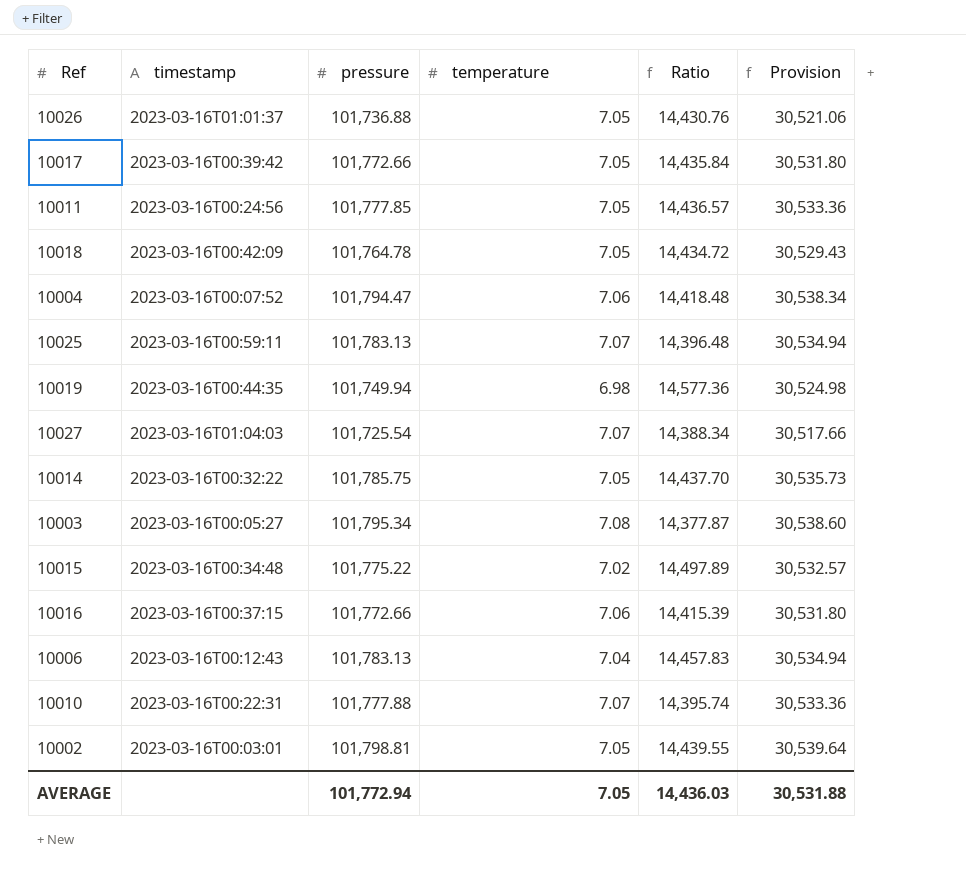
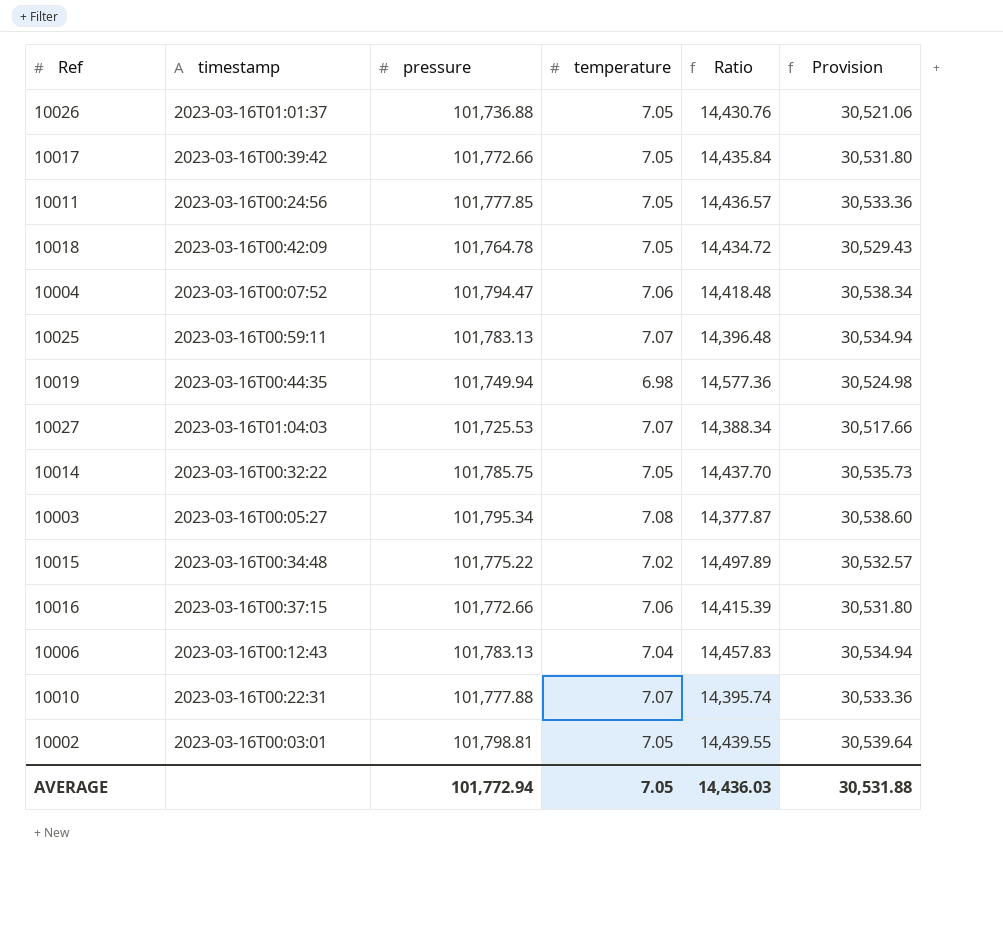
10027 | pressure: 101,725.54 -> 101,725.53

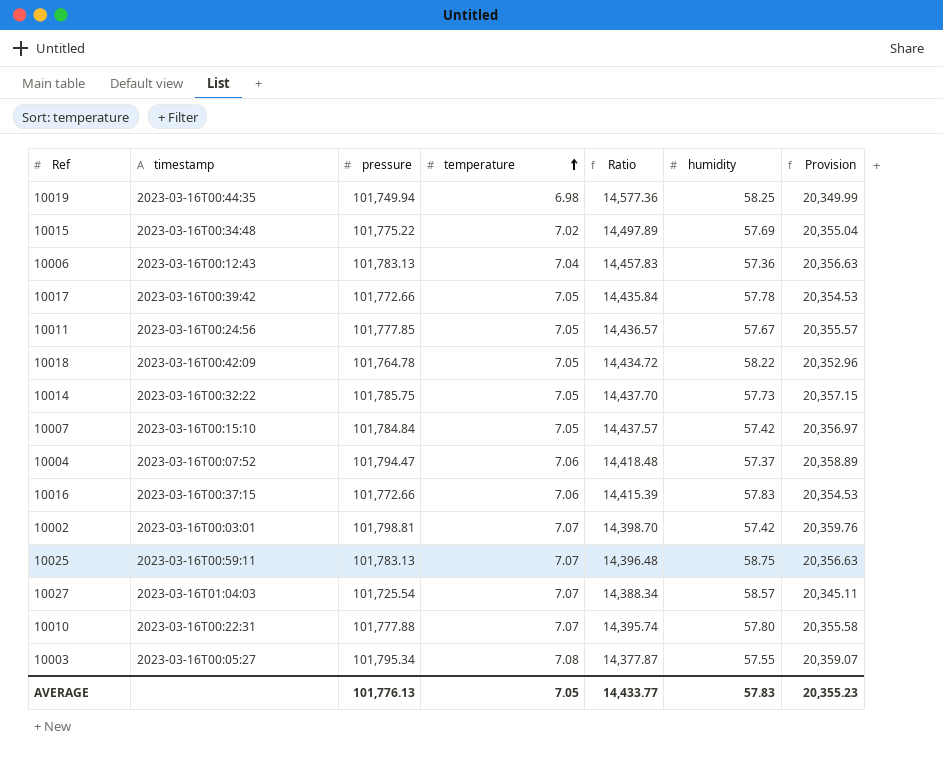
row order: none -> temperature ascending
column humidity | position: none -> 6
column Provision | formula: [pressure] * 0.3 -> [pressure] * 0.2
row 10026: 2023-03-16T01:01:37 | 101,736.88 | 7.05 | 14,430.76 | 30,521.06 -> none
row 10007: none -> 2023-03-16T00:15:10 | 101,784.84 | 7.05 | 14,437.57 | 57.42 | 20,356.97
10002 | temperature: 7.05 -> 7.07
10002 | Ratio: 14,439.55 -> 14,398.70
10027 | pressure: 101,725.53 -> 101,725.54
AVERAGE | pressure: 101,772.94 -> 101,776.13
AVERAGE | Ratio: 14,436.03 -> 14,433.77
AVERAGE | Provision: 30,531.88 -> 20,355.23

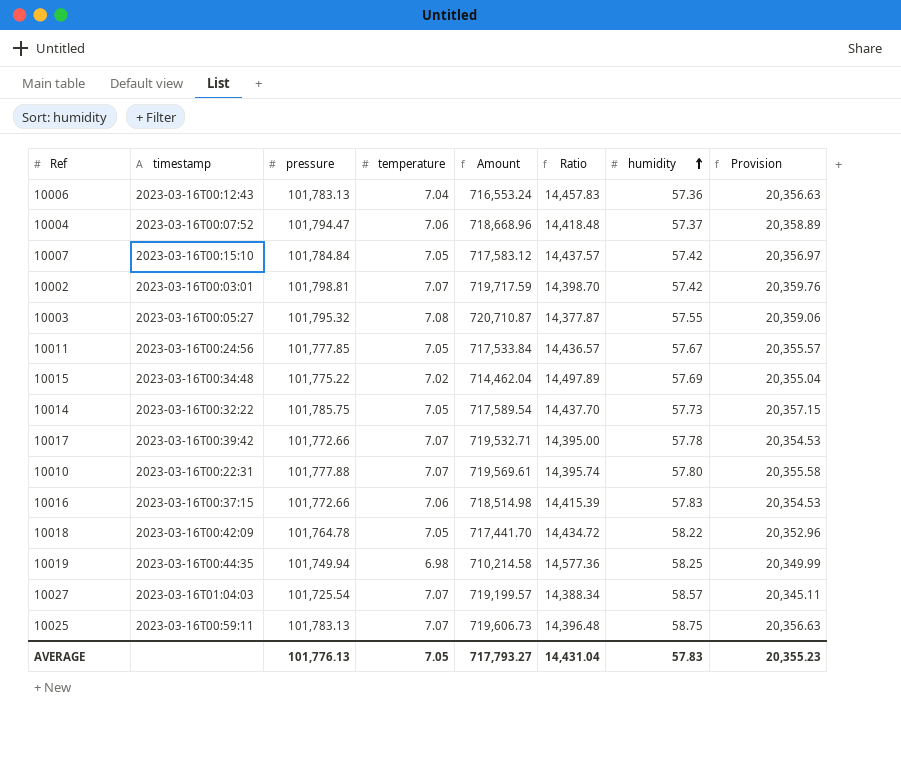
row order: temperature ascending -> humidity ascending
column Amount | formula: none -> [pressure] * [temperature]
10003 | pressure: 101,795.34 -> 101,795.32
10003 | Provision: 20,359.07 -> 20,359.06
10017 | temperature: 7.05 -> 7.07
10017 | Ratio: 14,435.84 -> 14,395.00
AVERAGE | Ratio: 14,433.77 -> 14,431.04

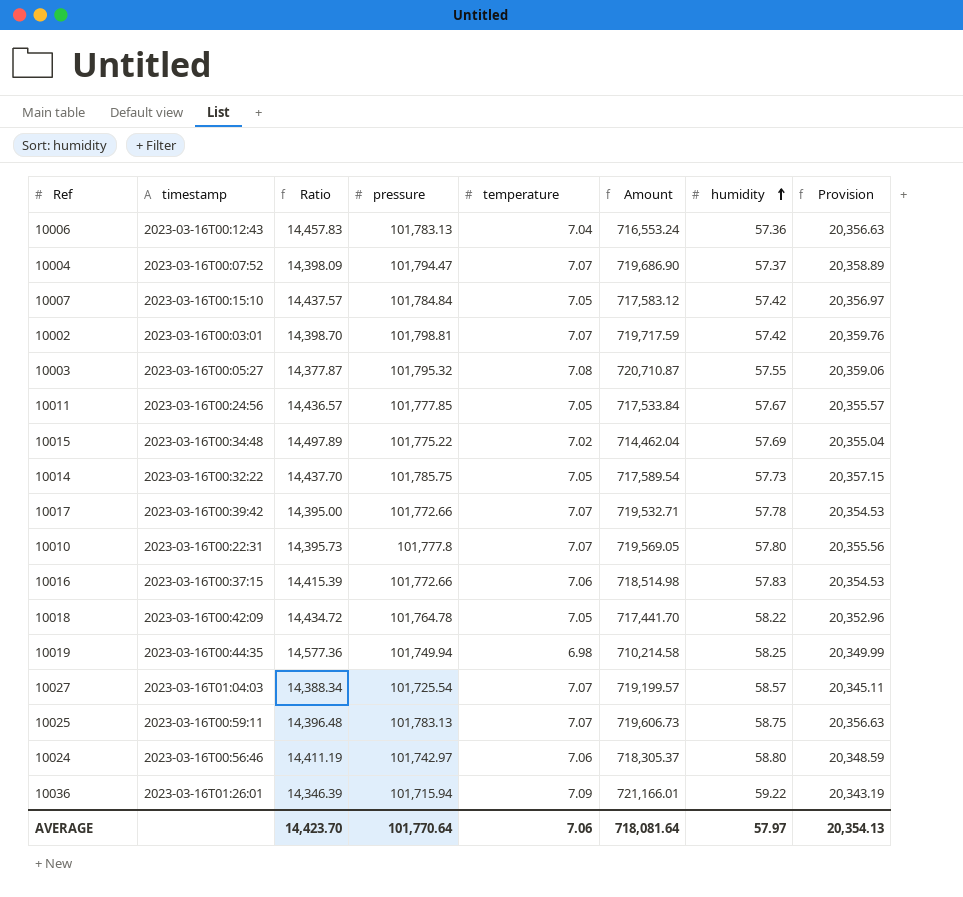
column Ratio | position: 6 -> 3
10004 | Ratio: 14,418.48 -> 14,398.09
10004 | temperature: 7.06 -> 7.07
10004 | Amount: 718,668.96 -> 719,686.90
10010 | Ratio: 14,395.74 -> 14,395.73
10010 | pressure: 101,777.88 -> 101,777.8
10010 | Amount: 719,569.61 -> 719,569.05
10010 | Provision: 20,355.58 -> 20,355.56
row 10024: none -> 2023-03-16T00:56:46 | 14,411.19 | 101,742.97 | 7.06 | 718,305.37 | 58.80 | 20,348.59
row 10036: none -> 2023-03-16T01:26:01 | 14,346.39 | 101,715.94 | 7.09 | 721,166.01 | 59.22 | 20,343.19
AVERAGE | Ratio: 14,431.04 -> 14,423.70
AVERAGE | pressure: 101,776.13 -> 101,770.64
AVERAGE | temperature: 7.05 -> 7.06
AVERAGE | Amount: 717,793.27 -> 718,081.64
AVERAGE | humidity: 57.83 -> 57.97
AVERAGE | Provision: 20,355.23 -> 20,354.13

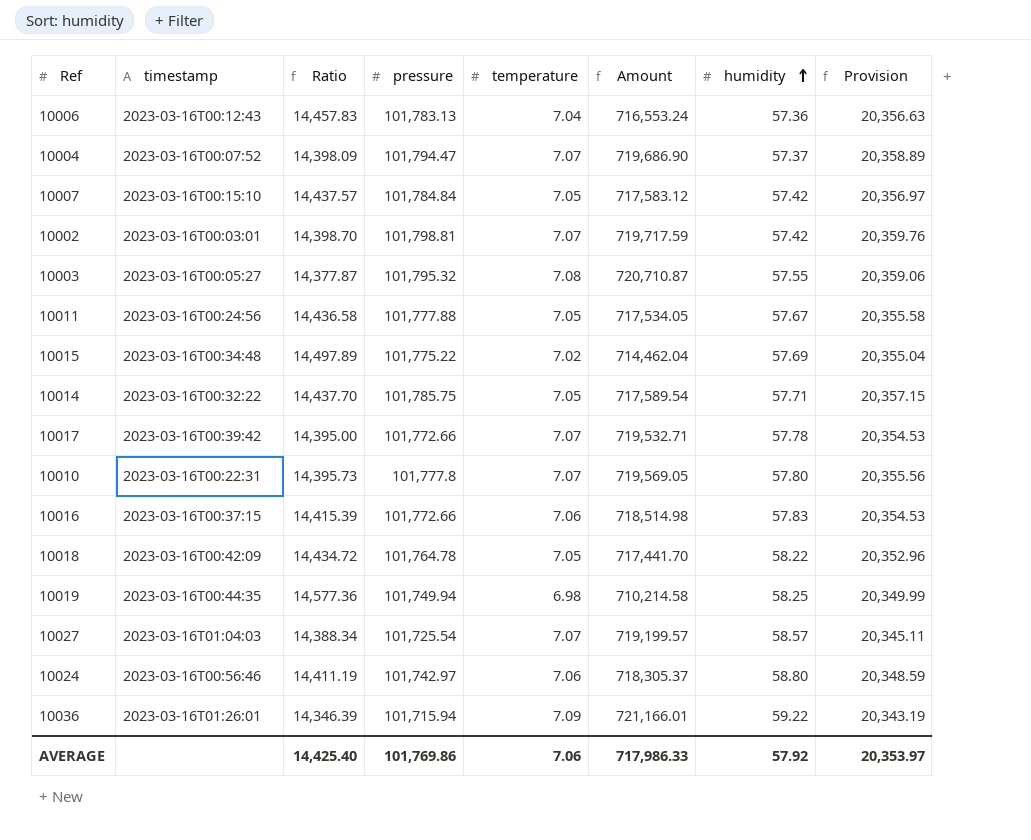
row 10025: 2023-03-16T00:59:11 | 14,396.48 | 101,783.13 | 7.07 | 719,606.73 | 58.75 | 20,356.63 -> none
10011 | Ratio: 14,436.57 -> 14,436.58
10011 | pressure: 101,777.85 -> 101,777.88
10011 | Amount: 717,533.84 -> 717,534.05
10011 | Provision: 20,355.57 -> 20,355.58
10014 | humidity: 57.73 -> 57.71
AVERAGE | Ratio: 14,423.70 -> 14,425.40
AVERAGE | pressure: 101,770.64 -> 101,769.86
AVERAGE | Amount: 718,081.64 -> 717,986.33
AVERAGE | humidity: 57.97 -> 57.92
AVERAGE | Provision: 20,354.13 -> 20,353.97

